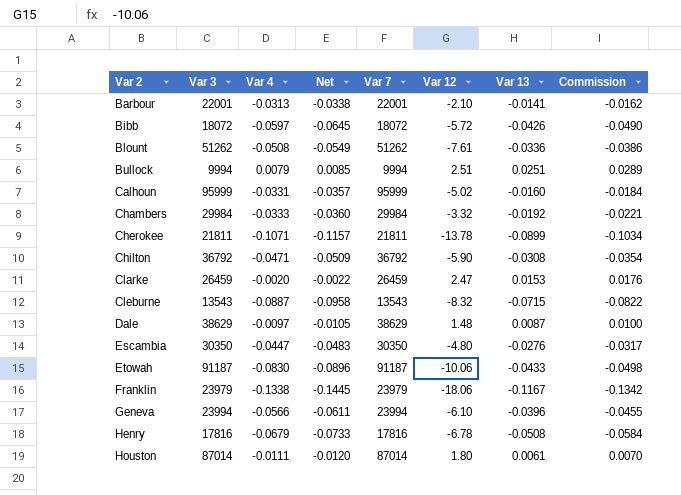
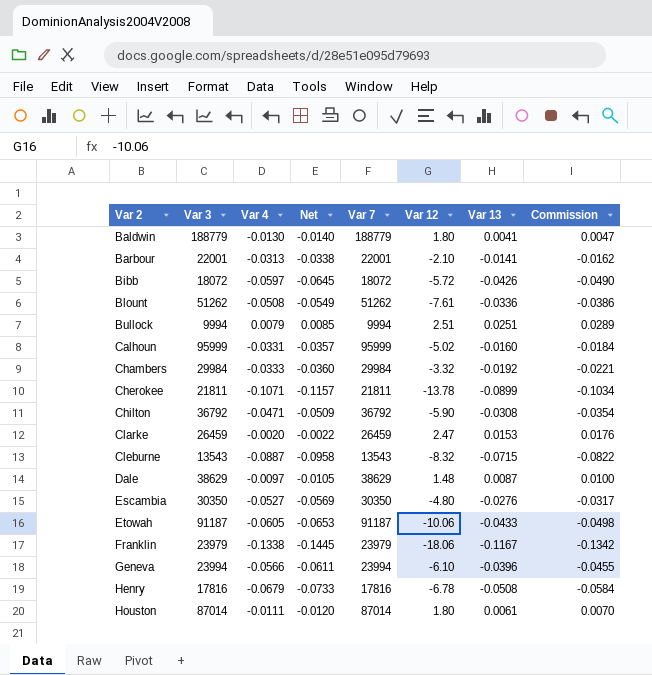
row Baldwin: none -> 188779 | -0.0130 | -0.0140 | 188779 | 1.80 | 0.0041 | 0.0047
Escambia | Var 4: -0.0447 -> -0.0527
Escambia | Net: -0.0483 -> -0.0569
Etowah | Var 4: -0.0830 -> -0.0605
Etowah | Net: -0.0896 -> -0.0653

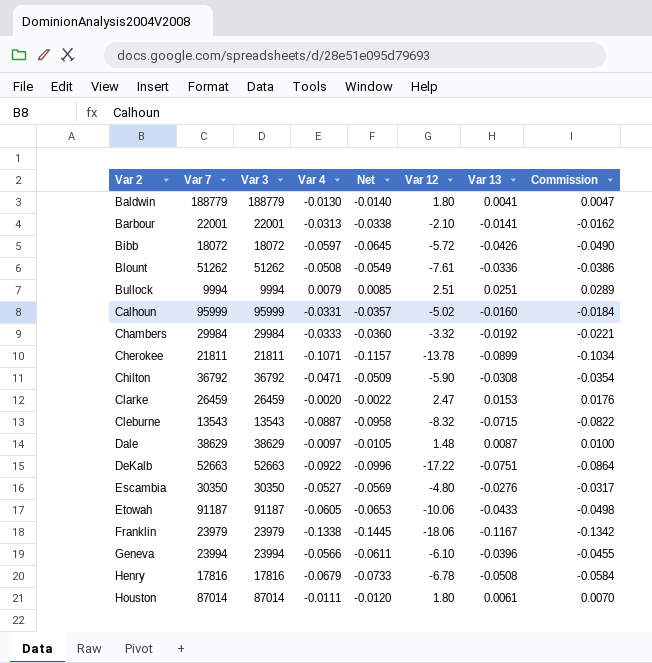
column Var 7 | position: 5 -> 2
row DeKalb: none -> 52663 | 52663 | -0.0922 | -0.0996 | -17.22 | -0.0751 | -0.0864

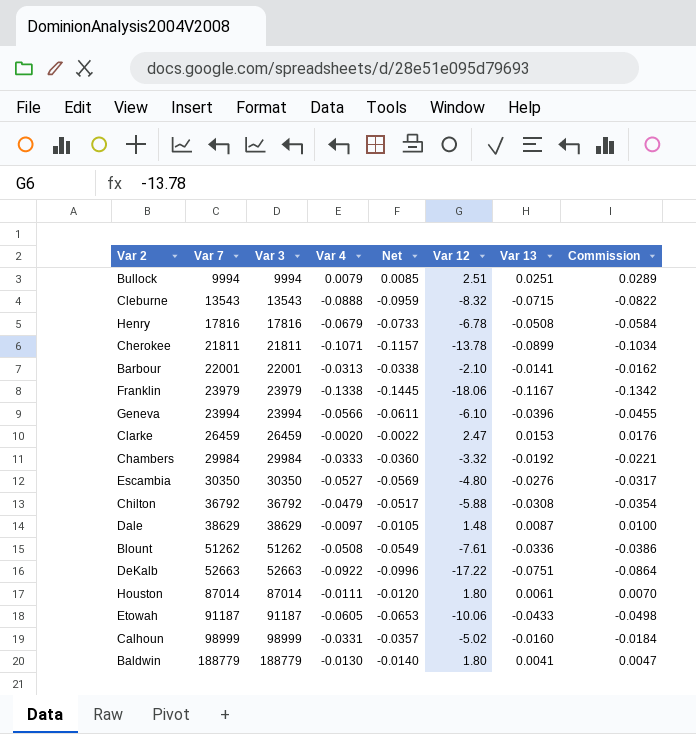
row order: Var 2 ascending -> Var 7 ascending
row Bibb: 18072 | 18072 | -0.0597 | -0.0645 | -5.72 | -0.0426 | -0.0490 -> none
Cleburne | Var 4: -0.0887 -> -0.0888
Cleburne | Net: -0.0958 -> -0.0959
Chilton | Var 4: -0.0471 -> -0.0479
Chilton | Net: -0.0509 -> -0.0517
Chilton | Var 12: -5.90 -> -5.88
Calhoun | Var 7: 95999 -> 98999
Calhoun | Var 3: 95999 -> 98999

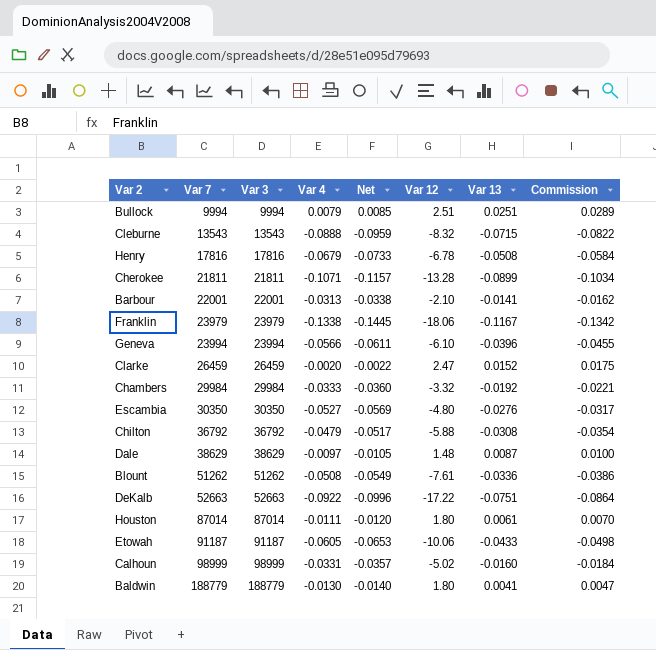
Cherokee | Var 12: -13.78 -> -13.28
Clarke | Var 13: 0.0153 -> 0.0152
Clarke | Commission: 0.0176 -> 0.0175

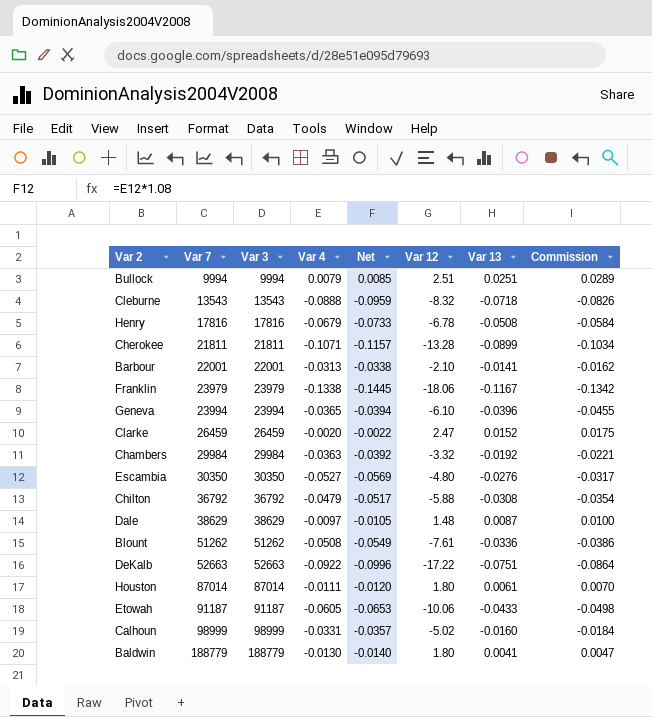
Cleburne | Var 13: -0.0715 -> -0.0718
Cleburne | Commission: -0.0822 -> -0.0826
Geneva | Var 4: -0.0566 -> -0.0365
Geneva | Net: -0.0611 -> -0.0394
Chambers | Var 4: -0.0333 -> -0.0363
Chambers | Net: -0.0360 -> -0.0392

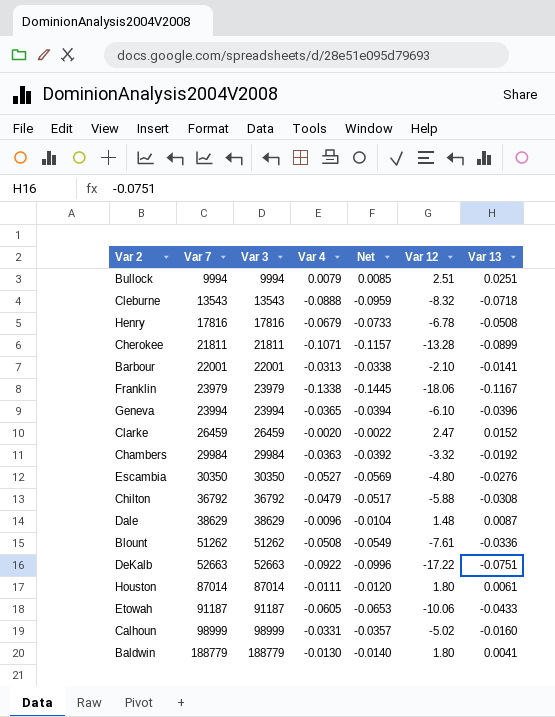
column Commission | formula: [Var 13] * 1.15 -> none
Dale | Var 4: -0.0097 -> -0.0096
Dale | Net: -0.0105 -> -0.0104

